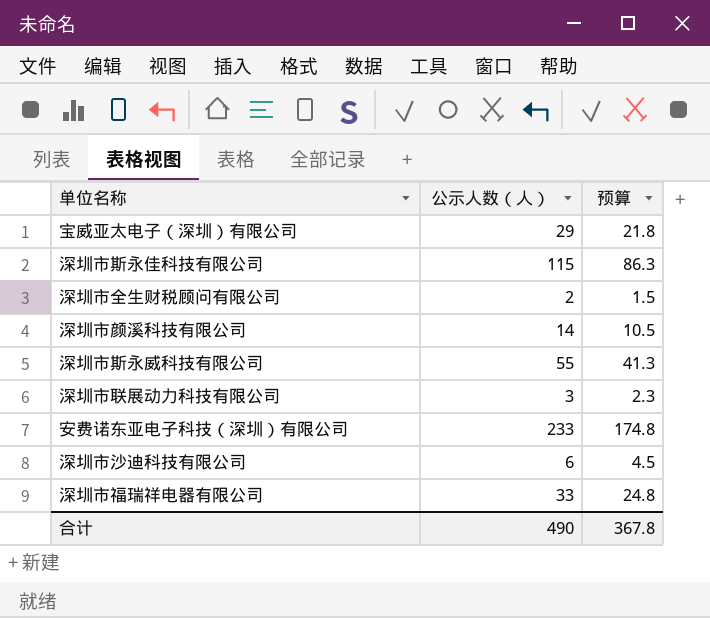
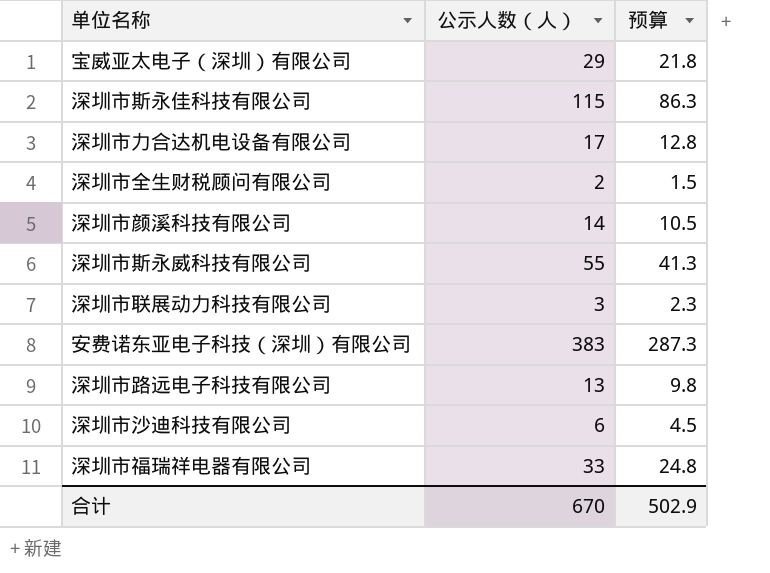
row 深圳市力合达机电设备有限公司: none -> 17 | 12.8
安费诺东亚电子科技（深圳）有限公司 | 公示人数（人）: 233 -> 383
安费诺东亚电子科技（深圳）有限公司 | 预算: 174.8 -> 287.3
row 深圳市路远电子科技有限公司: none -> 13 | 9.8
合计 | 公示人数（人）: 490 -> 670
合计 | 预算: 367.8 -> 502.9

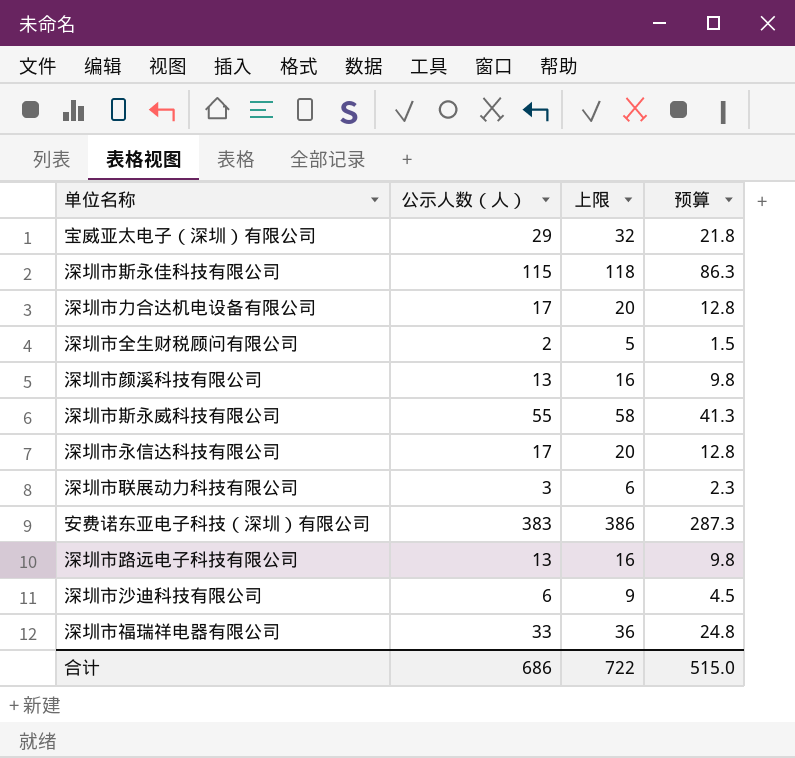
column 上限 | formula: none -> [公示人数（人）] + 3
深圳市颜溪科技有限公司 | 公示人数（人）: 14 -> 13
深圳市颜溪科技有限公司 | 预算: 10.5 -> 9.8
row 深圳市永信达科技有限公司: none -> 17 | 20 | 12.8
合计 | 公示人数（人）: 670 -> 686
合计 | 预算: 502.9 -> 515.0

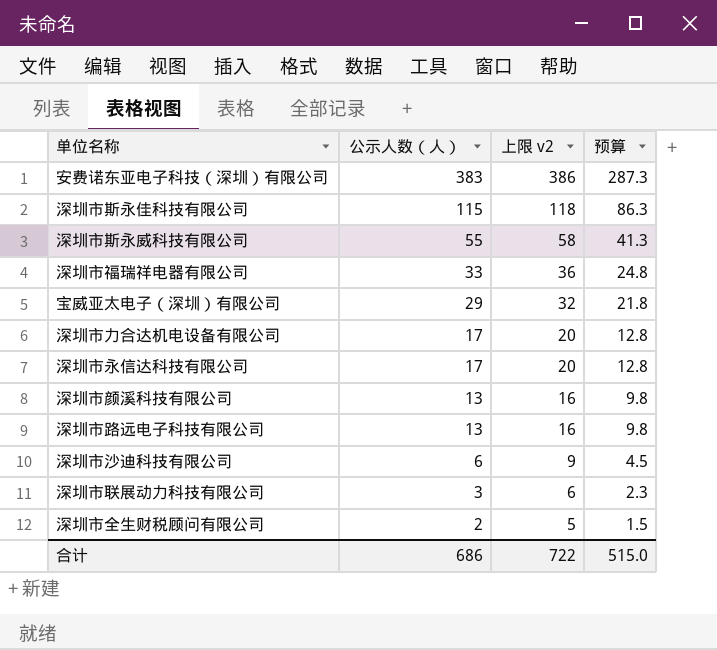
row order: none -> 公示人数（人） descending
column name: 上限 -> 上限 v2

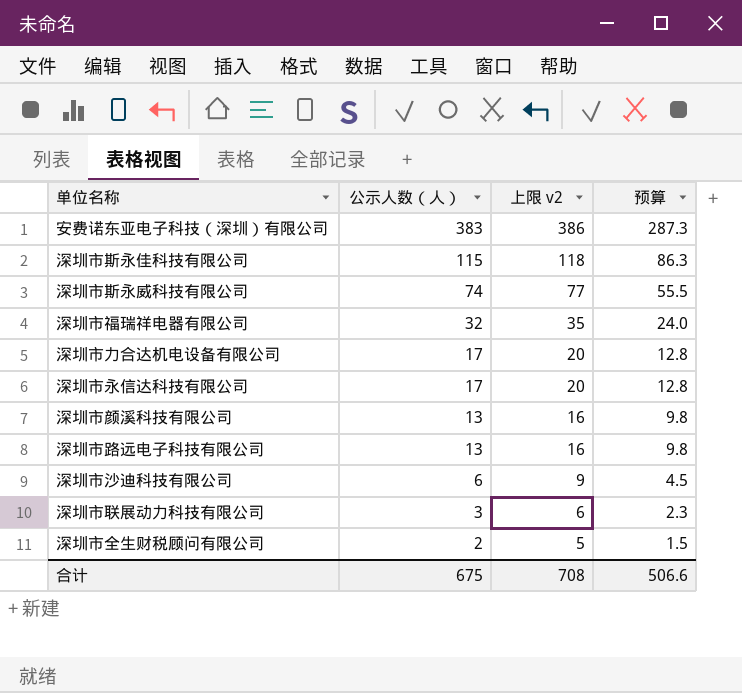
row 宝威亚太电子（深圳）有限公司: 29 | 32 | 21.8 -> none
深圳市斯永威科技有限公司 | 公示人数（人）: 55 -> 74
深圳市斯永威科技有限公司 | 上限 v2: 58 -> 77
深圳市斯永威科技有限公司 | 预算: 41.3 -> 55.5
深圳市福瑞祥电器有限公司 | 公示人数（人）: 33 -> 32
深圳市福瑞祥电器有限公司 | 上限 v2: 36 -> 35
深圳市福瑞祥电器有限公司 | 预算: 24.8 -> 24.0
合计 | 公示人数（人）: 686 -> 675
合计 | 上限 v2: 722 -> 708
合计 | 预算: 515.0 -> 506.6

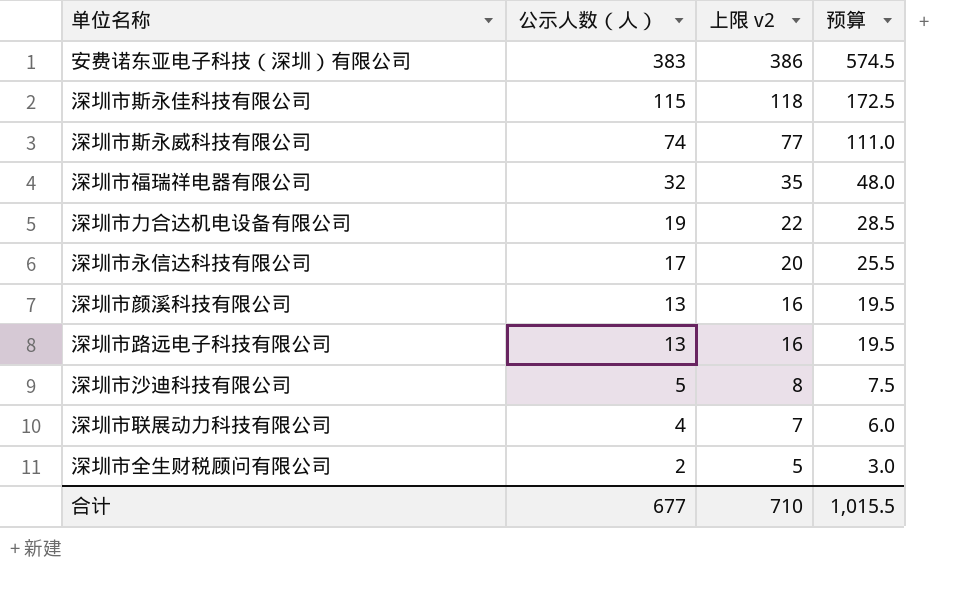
column 预算 | formula: [公示人数（人）] * 0.75 -> [公示人数（人）] * 1.5
深圳市力合达机电设备有限公司 | 公示人数（人）: 17 -> 19
深圳市力合达机电设备有限公司 | 上限 v2: 20 -> 22
深圳市沙迪科技有限公司 | 公示人数（人）: 6 -> 5
深圳市沙迪科技有限公司 | 上限 v2: 9 -> 8
深圳市联展动力科技有限公司 | 公示人数（人）: 3 -> 4
深圳市联展动力科技有限公司 | 上限 v2: 6 -> 7
合计 | 公示人数（人）: 675 -> 677
合计 | 上限 v2: 708 -> 710
合计 | 预算: 506.6 -> 1,015.5

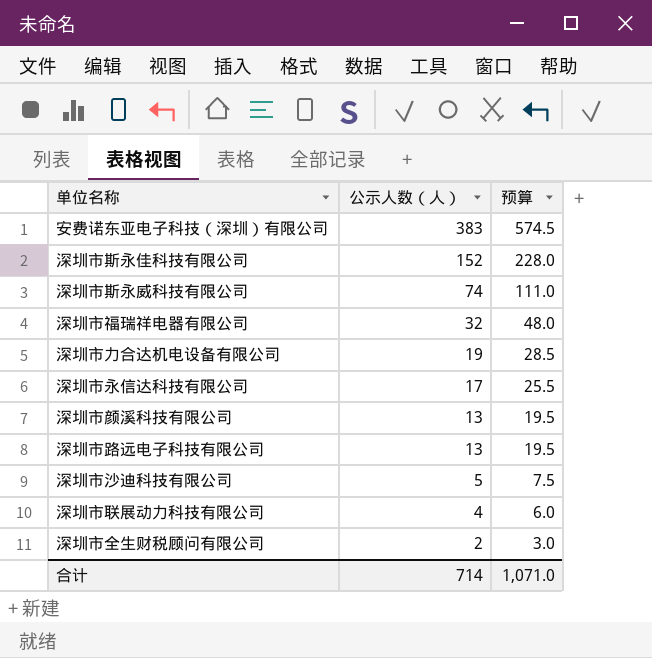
column 上限 v2 | formula: [公示人数（人）] + 3 -> none
深圳市斯永佳科技有限公司 | 公示人数（人）: 115 -> 152
深圳市斯永佳科技有限公司 | 预算: 172.5 -> 228.0
合计 | 公示人数（人）: 677 -> 714
合计 | 预算: 1,015.5 -> 1,071.0

